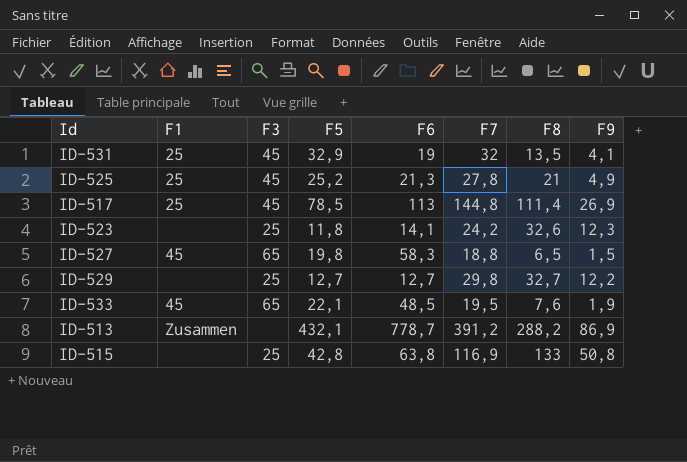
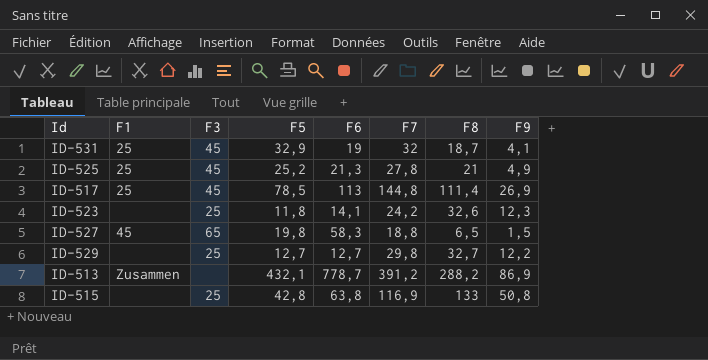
row ID-533: 45 | 65 | 22,1 | 48,5 | 19,5 | 7,6 | 1,9 -> none
ID-531 | F8: 13,5 -> 18,7

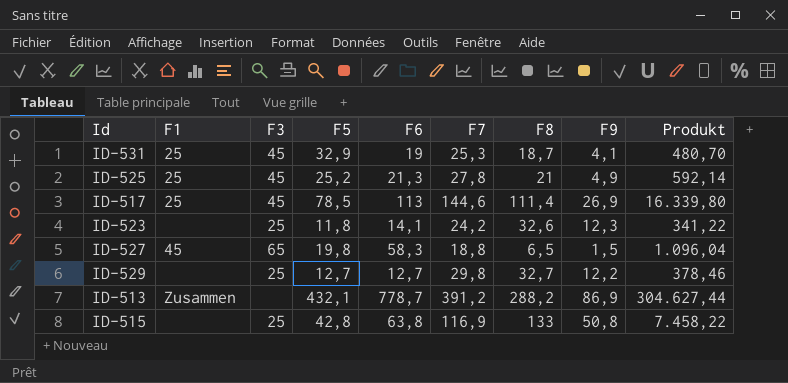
column Produkt | formula: none -> [F6] * [F7]
ID-531 | F7: 32 -> 25,3
ID-517 | F7: 144,8 -> 144,6

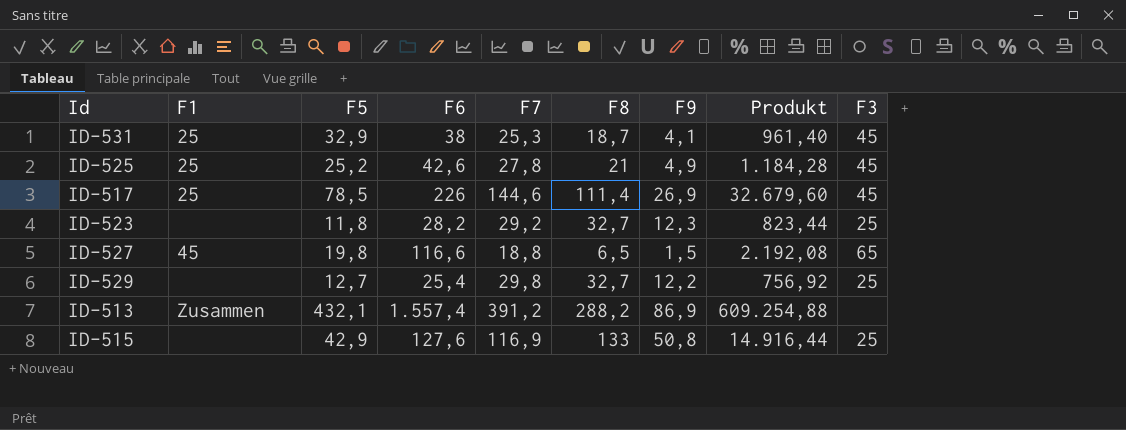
column F3 | position: 3 -> 9
ID-531 | F6: 19 -> 38
ID-531 | Produkt: 480,70 -> 961,40
ID-525 | F6: 21,3 -> 42,6
ID-525 | Produkt: 592,14 -> 1.184,28
ID-517 | F6: 113 -> 226
ID-517 | Produkt: 16.339,80 -> 32.679,60
ID-523 | F6: 14,1 -> 28,2
ID-523 | F7: 24,2 -> 29,2
ID-523 | F8: 32,6 -> 32,7
ID-523 | Produkt: 341,22 -> 823,44
ID-527 | F6: 58,3 -> 116,6
ID-527 | Produkt: 1.096,04 -> 2.192,08
ID-529 | F6: 12,7 -> 25,4
ID-529 | Produkt: 378,46 -> 756,92
ID-513 | F6: 778,7 -> 1.557,4
ID-513 | Produkt: 304.627,44 -> 609.254,88
ID-515 | F5: 42,8 -> 42,9
ID-515 | F6: 63,8 -> 127,6
ID-515 | Produkt: 7.458,22 -> 14.916,44

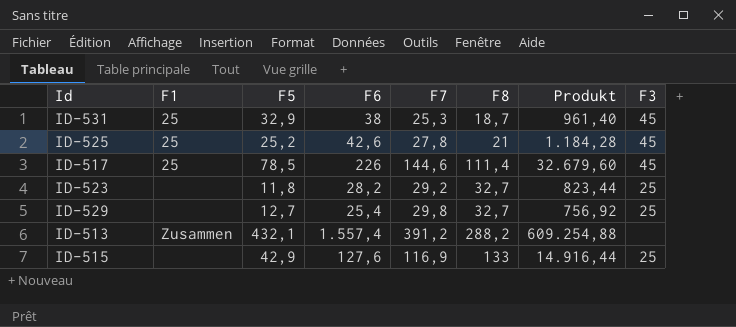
column F9 | position: 7 -> none
row ID-527: 45 | 19,8 | 116,6 | 18,8 | 6,5 | 1,5 | 2.192,08 | 65 -> none

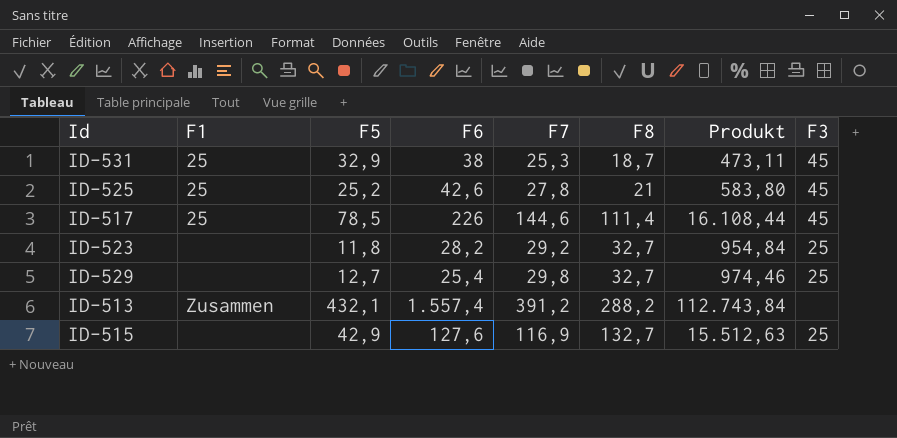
column Produkt | formula: [F6] * [F7] -> [F7] * [F8]
ID-515 | F8: 133 -> 132,7

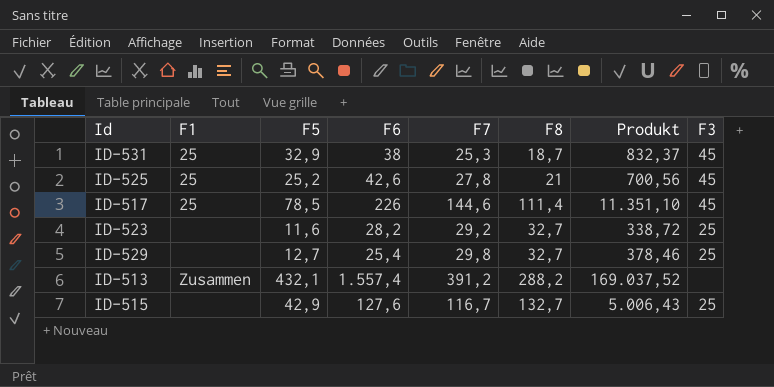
column Produkt | formula: [F7] * [F8] -> [F5] * [F7]
ID-523 | F5: 11,8 -> 11,6
ID-515 | F7: 116,9 -> 116,7

